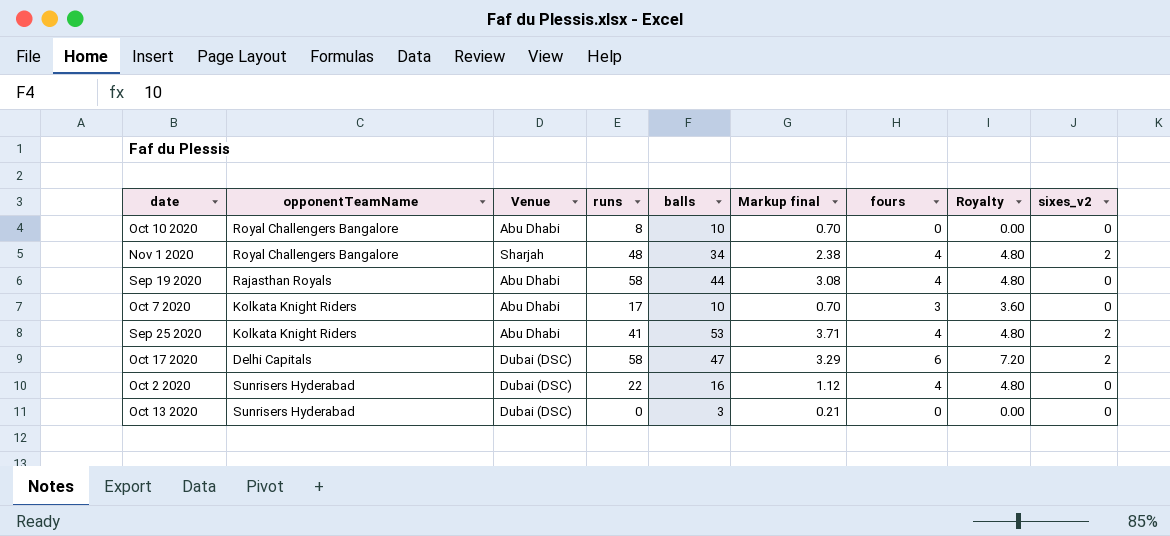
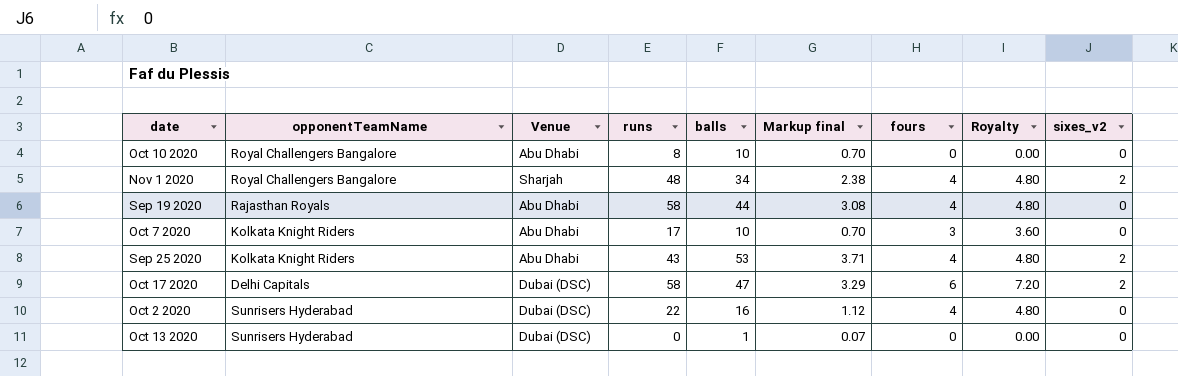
Sep 25 2020 | runs: 41 -> 43
Oct 13 2020 | balls: 3 -> 1
Oct 13 2020 | Markup final: 0.21 -> 0.07

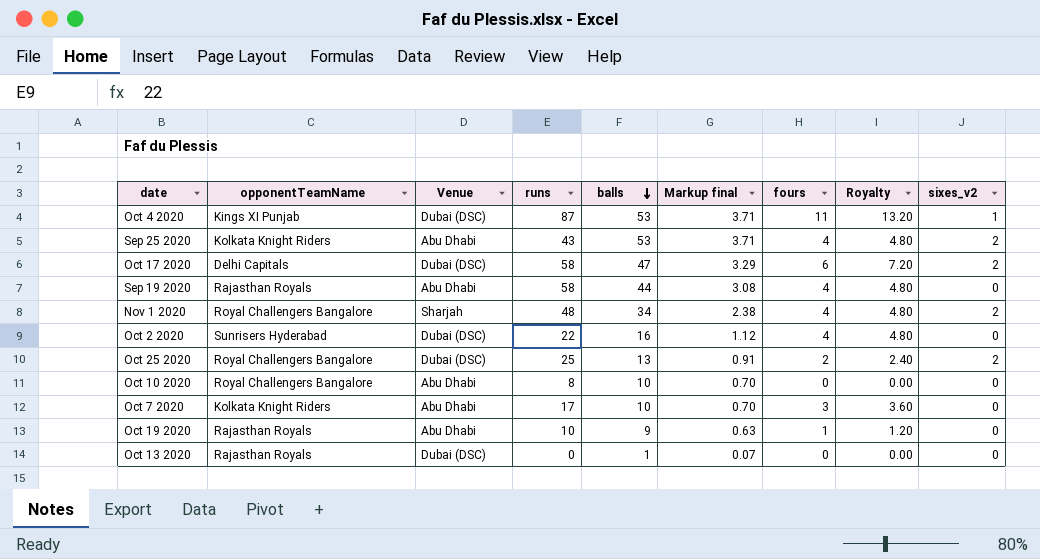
row order: none -> balls descending
row Oct 4 2020: none -> Kings XI Punjab | Dubai (DSC) | 87 | 53 | 3.71 | 11 | 13.20 | 1
row Oct 25 2020: none -> Royal Challengers Bangalore | Dubai (DSC) | 25 | 13 | 0.91 | 2 | 2.40 | 2
row Oct 19 2020: none -> Rajasthan Royals | Abu Dhabi | 10 | 9 | 0.63 | 1 | 1.20 | 0
Oct 13 2020 | opponentTeamName: Sunrisers Hyderabad -> Rajasthan Royals

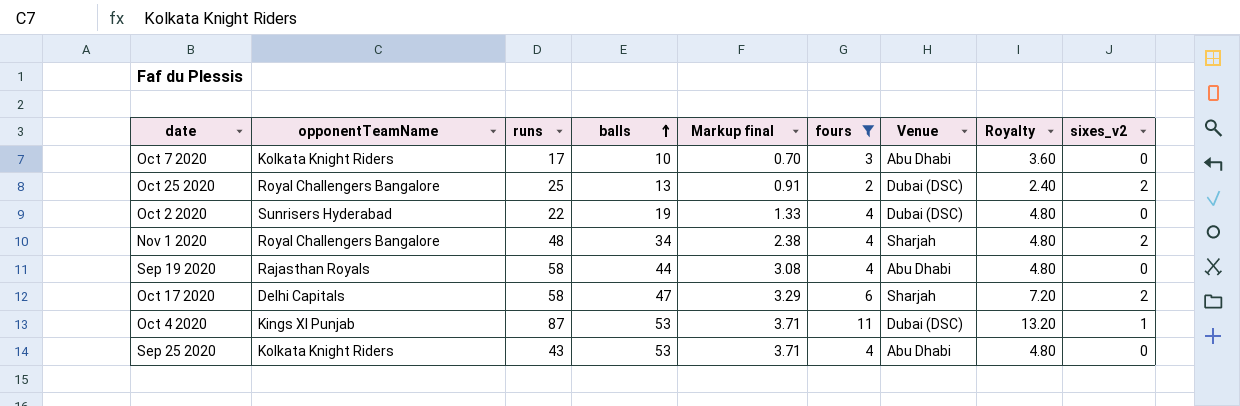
filter: none -> fours >= 2
row order: balls descending -> balls ascending
column Venue | position: 3 -> 7
Oct 2 2020 | balls: 16 -> 19
Oct 2 2020 | Markup final: 1.12 -> 1.33
Oct 17 2020 | Venue: Dubai (DSC) -> Sharjah
Sep 25 2020 | sixes_v2: 2 -> 0

